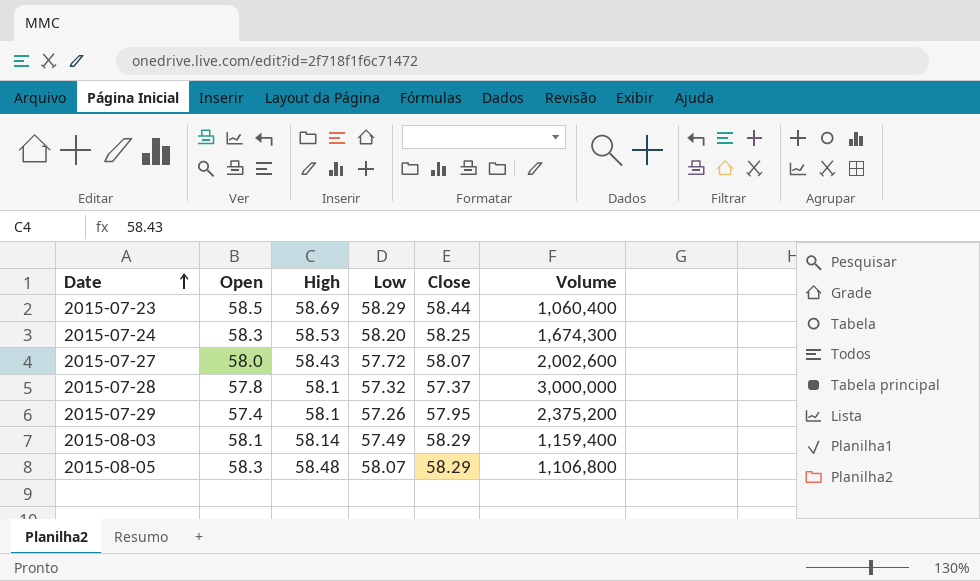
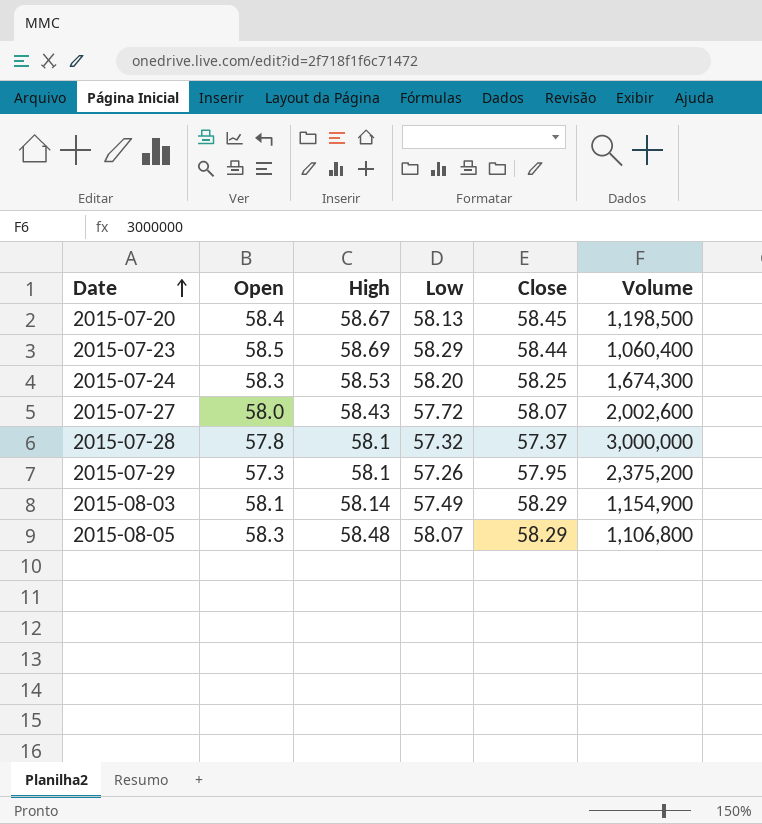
row 2015-07-20: none -> 58.4 | 58.67 | 58.13 | 58.45 | 1,198,500
2015-07-29 | Open: 57.4 -> 57.3
2015-08-03 | Volume: 1,159,400 -> 1,154,900

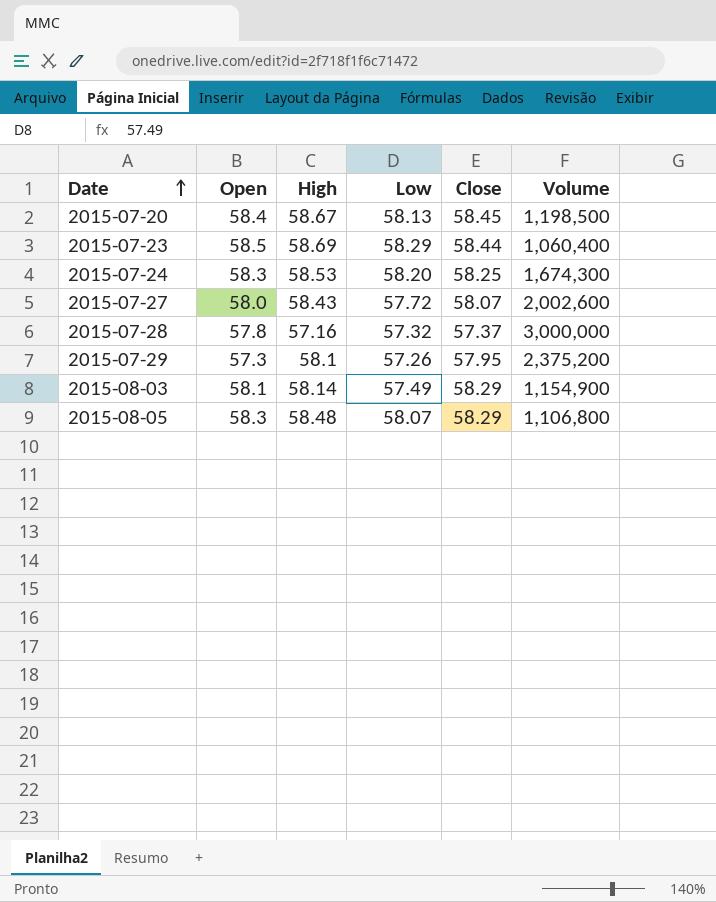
2015-07-28 | High: 58.1 -> 57.16

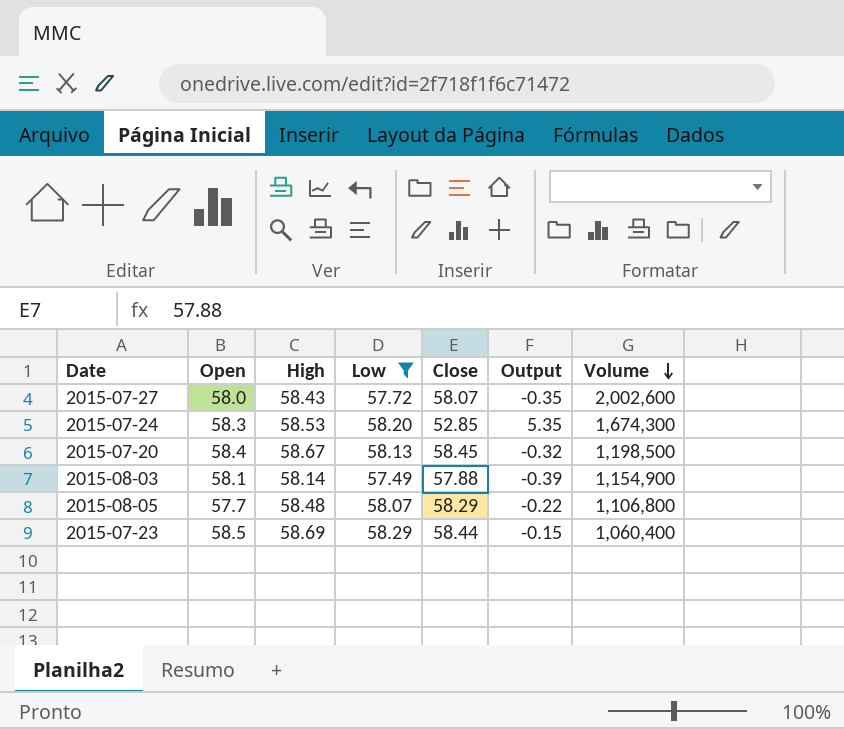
filter: none -> Low >= 57.49
row order: Date ascending -> Volume descending
column Output | formula: none -> [Low] - [Close]
2015-07-24 | Close: 58.25 -> 52.85
2015-08-03 | Close: 58.29 -> 57.88
2015-08-05 | Open: 58.3 -> 57.7

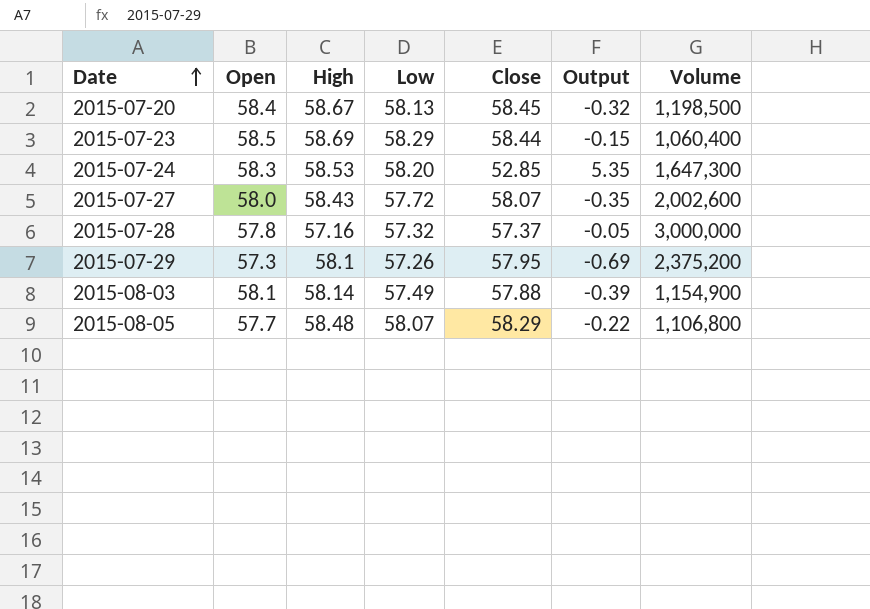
filter: Low >= 57.49 -> none
row order: Volume descending -> Date ascending
2015-07-24 | Volume: 1,674,300 -> 1,647,300

